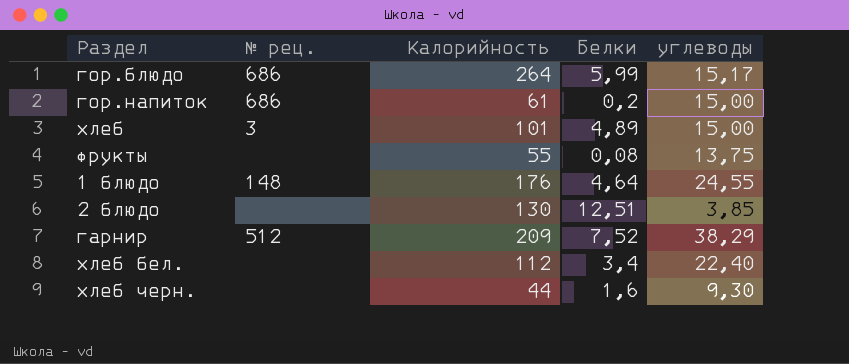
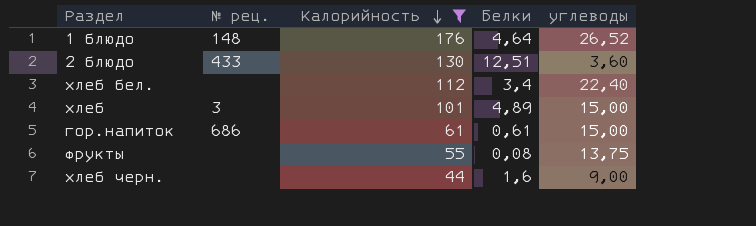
filter: none -> Калорийность <= 176
row order: none -> Калорийность descending
1 блюдо | углеводы: 24,55 -> 26,52
2 блюдо | № рец.: none -> 433
2 блюдо | углеводы: 3,85 -> 3,60
гор.напиток | Белки: 0,2 -> 0,61
хлеб черн. | углеводы: 9,30 -> 9,00

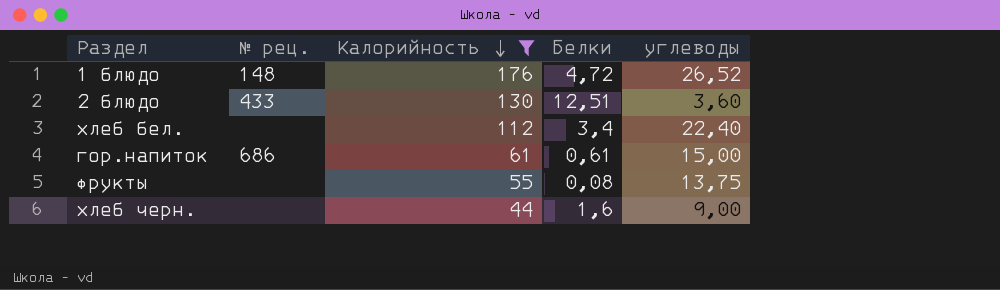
row хлеб: 3 | 101 | 4,89 | 15,00 -> none
1 блюдо | Белки: 4,64 -> 4,72

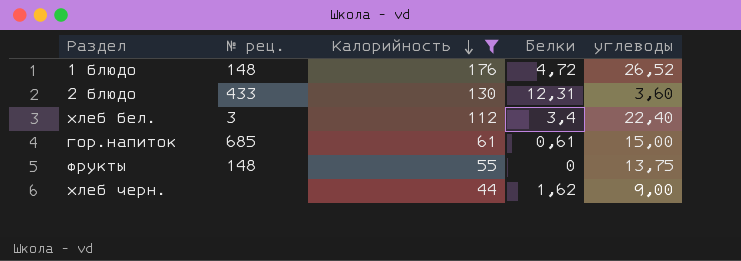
2 блюдо | Белки: 12,51 -> 12,31
хлеб бел. | № рец.: none -> 3
гор.напиток | № рец.: 686 -> 685
фрукты | № рец.: none -> 148
фрукты | Белки: 0,08 -> 0
хлеб черн. | Белки: 1,6 -> 1,62

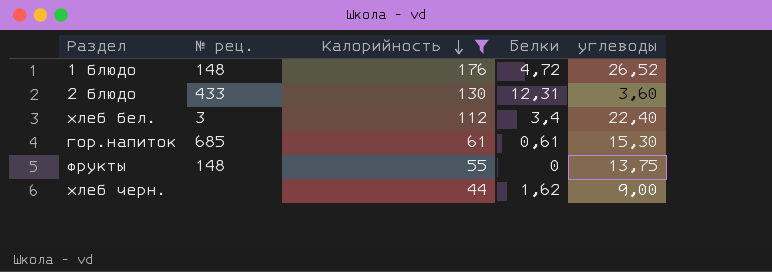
гор.напиток | углеводы: 15,00 -> 15,30

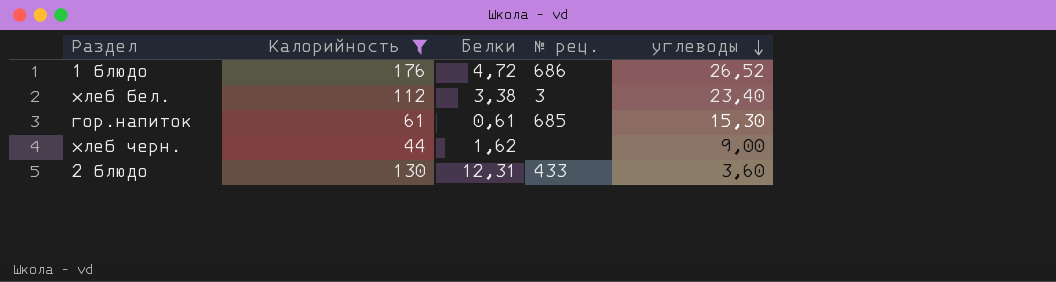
row order: Калорийность descending -> углеводы descending
column № рец. | position: 2 -> 4
row фрукты: 148 | 55 | 0 | 13,75 -> none
1 блюдо | № рец.: 148 -> 686
хлеб бел. | Белки: 3,4 -> 3,38
хлеб бел. | углеводы: 22,40 -> 23,40

